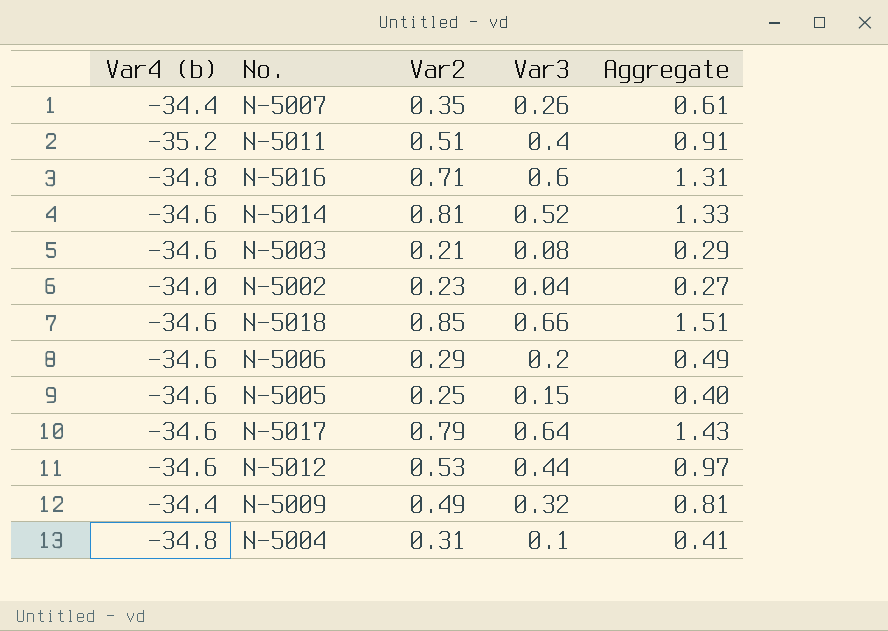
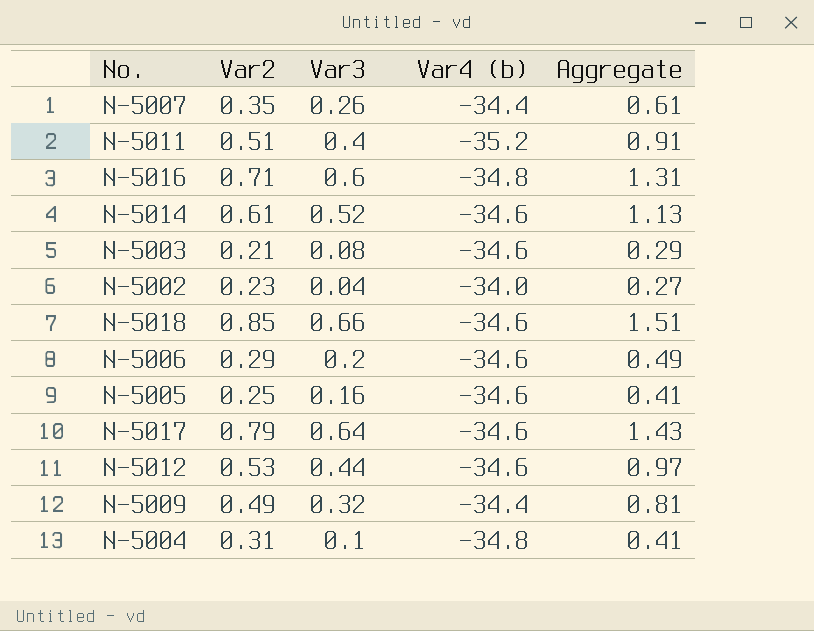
column Var4 (b) | position: 1 -> 4
N-5014 | Var2: 0.81 -> 0.61
N-5014 | Aggregate: 1.33 -> 1.13
N-5005 | Var3: 0.15 -> 0.16
N-5005 | Aggregate: 0.40 -> 0.41

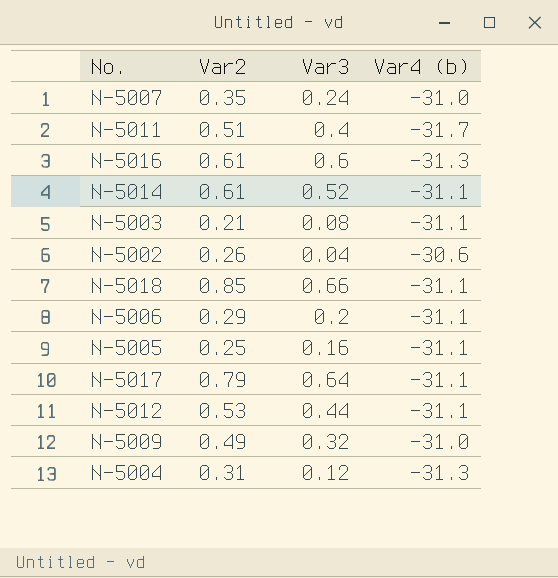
column Aggregate | formula: [Var2] + [Var3] -> none
N-5007 | Var3: 0.26 -> 0.24
N-5007 | Var4 (b): -34.4 -> -31.0
N-5011 | Var4 (b): -35.2 -> -31.7
N-5016 | Var2: 0.71 -> 0.61
N-5016 | Var4 (b): -34.8 -> -31.3
N-5014 | Var4 (b): -34.6 -> -31.1
N-5003 | Var4 (b): -34.6 -> -31.1
N-5002 | Var2: 0.23 -> 0.26
N-5002 | Var4 (b): -34.0 -> -30.6
N-5018 | Var4 (b): -34.6 -> -31.1
N-5006 | Var4 (b): -34.6 -> -31.1
N-5005 | Var4 (b): -34.6 -> -31.1
N-5017 | Var4 (b): -34.6 -> -31.1
N-5012 | Var4 (b): -34.6 -> -31.1
N-5009 | Var4 (b): -34.4 -> -31.0
N-5004 | Var3: 0.1 -> 0.12
N-5004 | Var4 (b): -34.8 -> -31.3

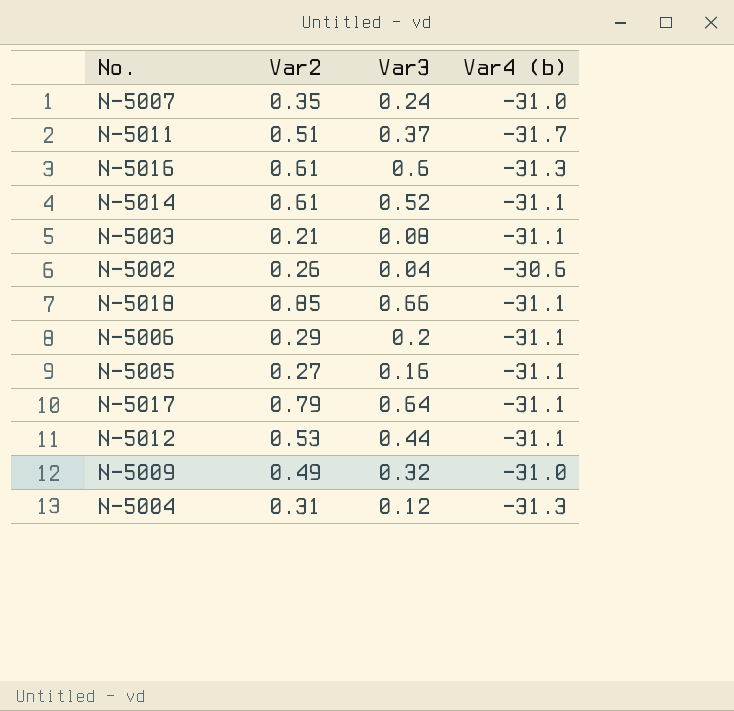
N-5011 | Var3: 0.4 -> 0.37
N-5005 | Var2: 0.25 -> 0.27

